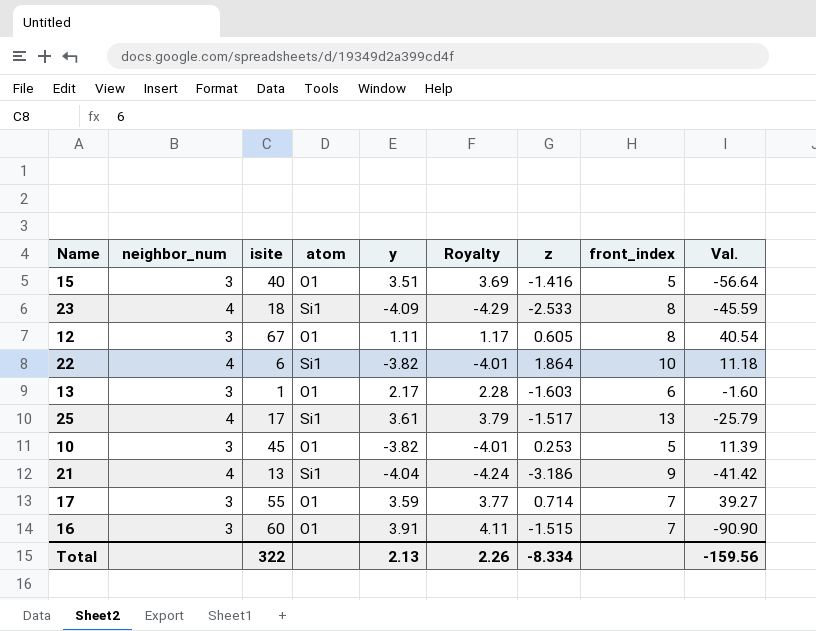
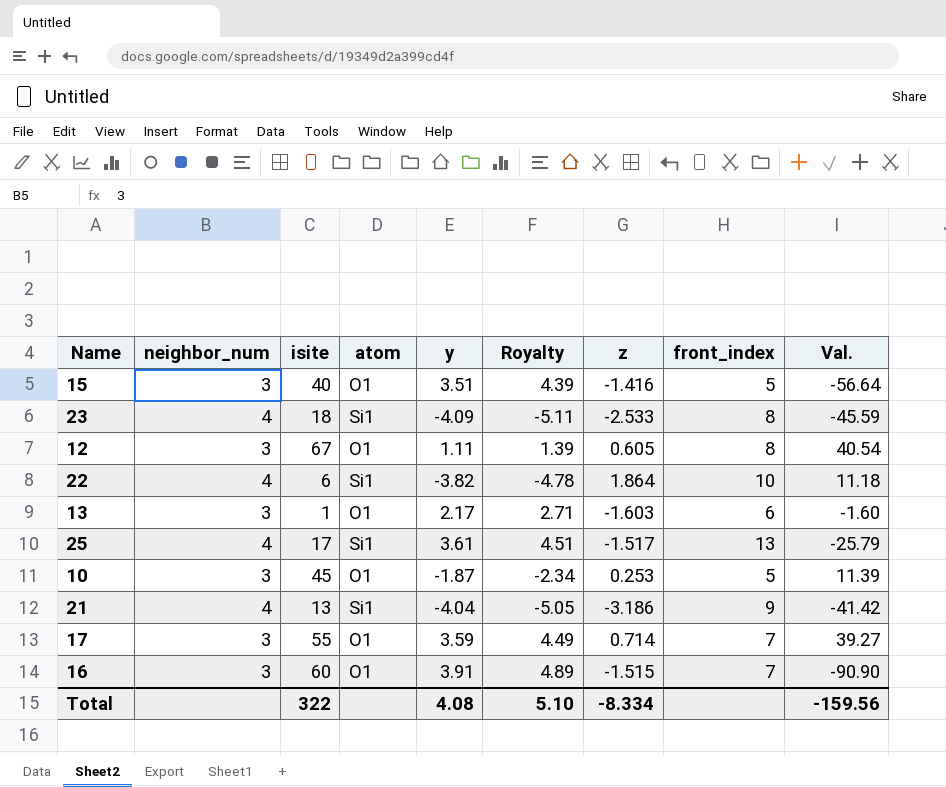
column Royalty | formula: [y] * 1.05 -> [y] * 1.25
10 | y: -3.82 -> -1.87
Total | y: 2.13 -> 4.08
Total | Royalty: 2.26 -> 5.10

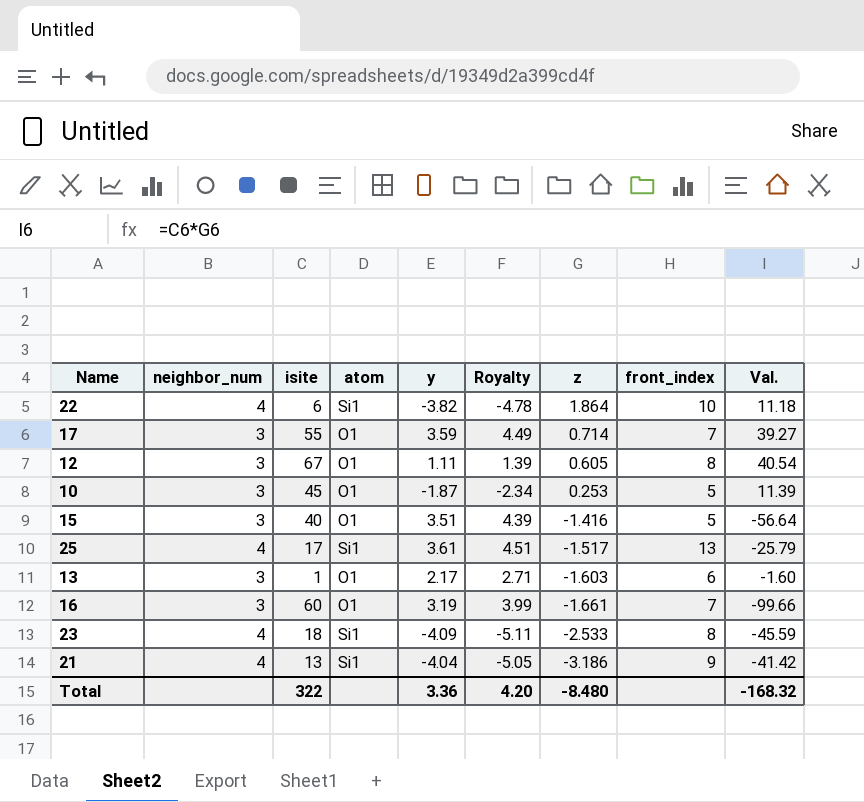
row order: none -> z descending
16 | y: 3.91 -> 3.19
16 | Royalty: 4.89 -> 3.99
16 | z: -1.515 -> -1.661
16 | Val.: -90.90 -> -99.66
Total | y: 4.08 -> 3.36
Total | Royalty: 5.10 -> 4.20
Total | z: -8.334 -> -8.480
Total | Val.: -159.56 -> -168.32

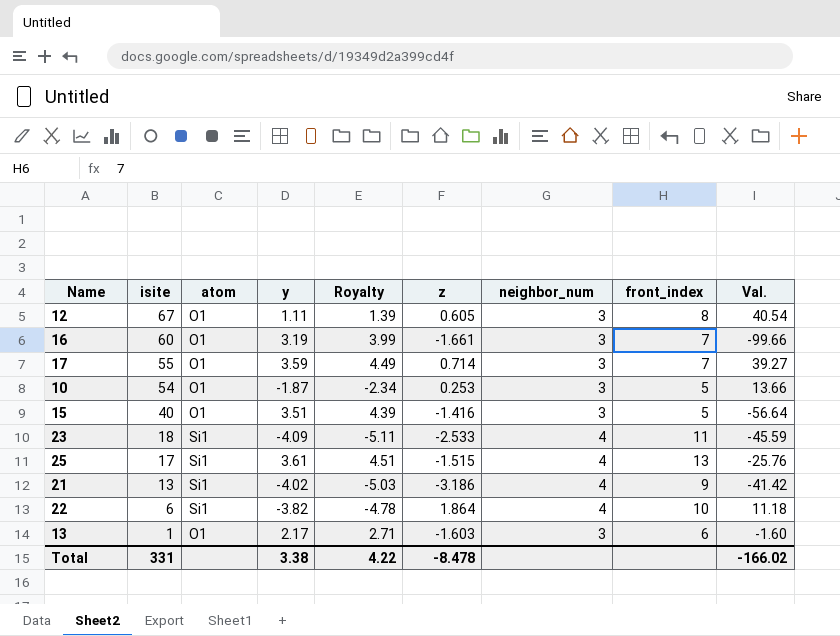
row order: z descending -> isite descending
column neighbor_num | position: 2 -> 7
10 | isite: 45 -> 54
10 | Val.: 11.39 -> 13.66
23 | front_index: 8 -> 11
25 | z: -1.517 -> -1.515
25 | Val.: -25.79 -> -25.76
21 | y: -4.04 -> -4.02
21 | Royalty: -5.05 -> -5.03
Total | isite: 322 -> 331
Total | y: 3.36 -> 3.38
Total | Royalty: 4.20 -> 4.22
Total | z: -8.480 -> -8.478
Total | Val.: -168.32 -> -166.02

